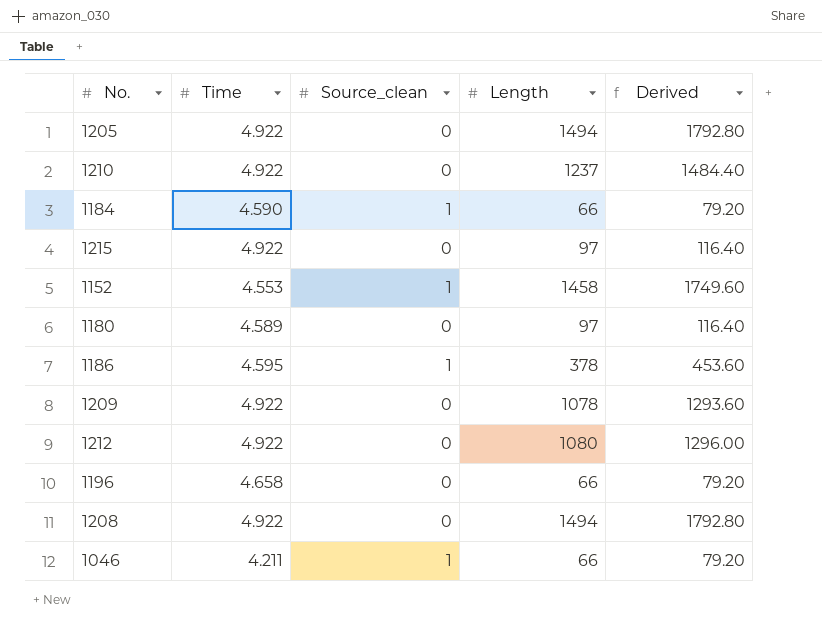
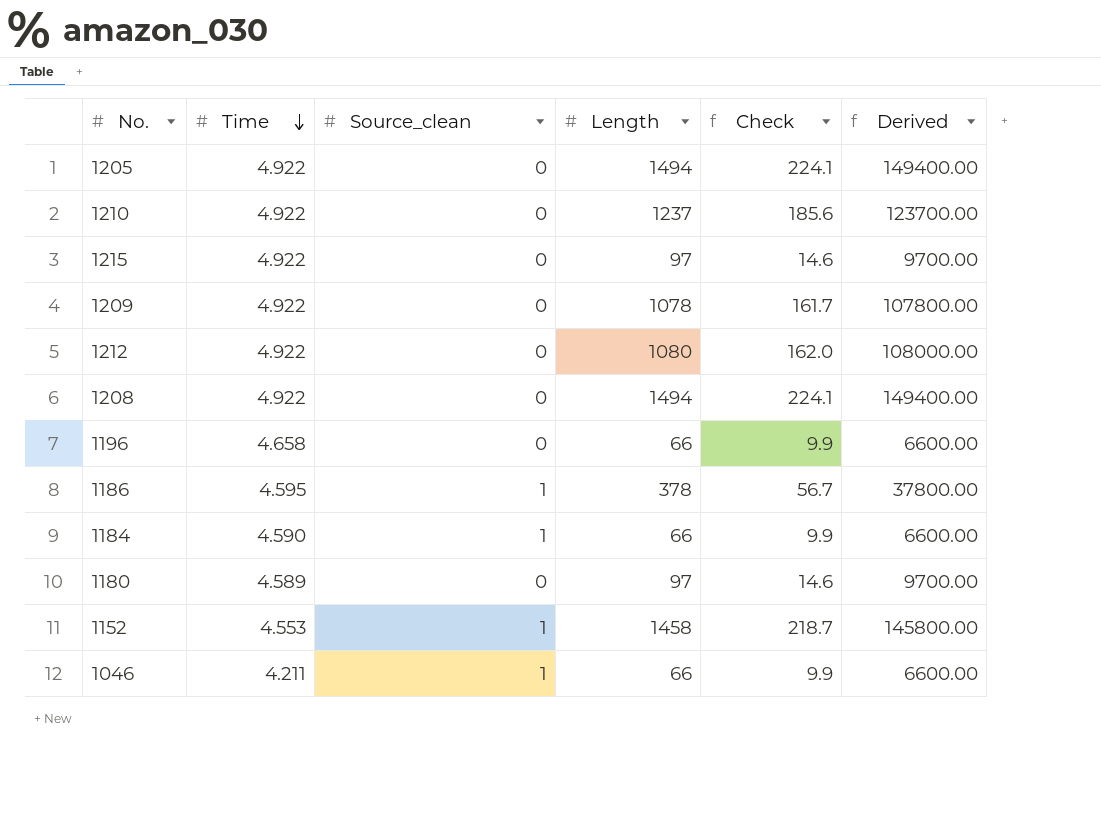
row order: none -> Time descending
column Check | formula: none -> [Length] * 0.15
column Derived | formula: [Length] * 1.2 -> [Length] * 100

